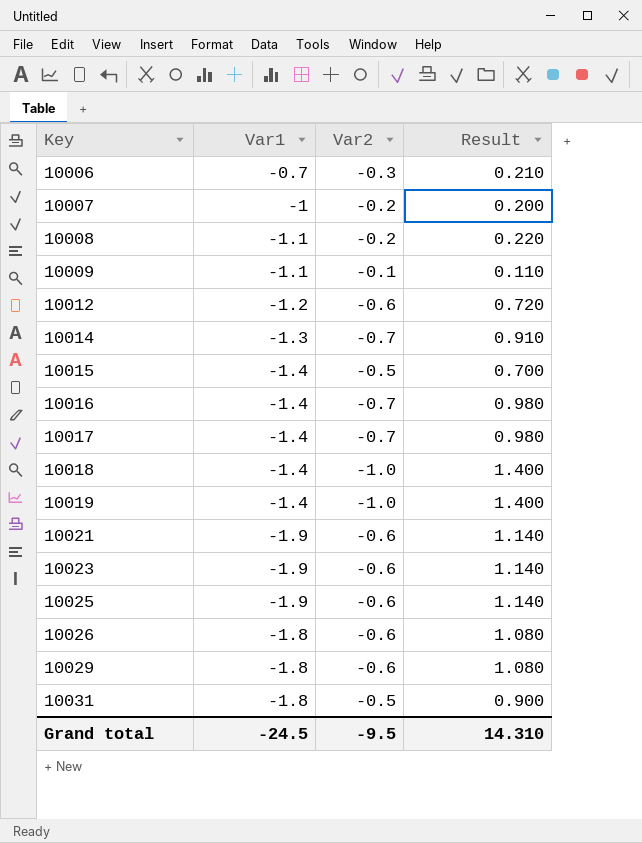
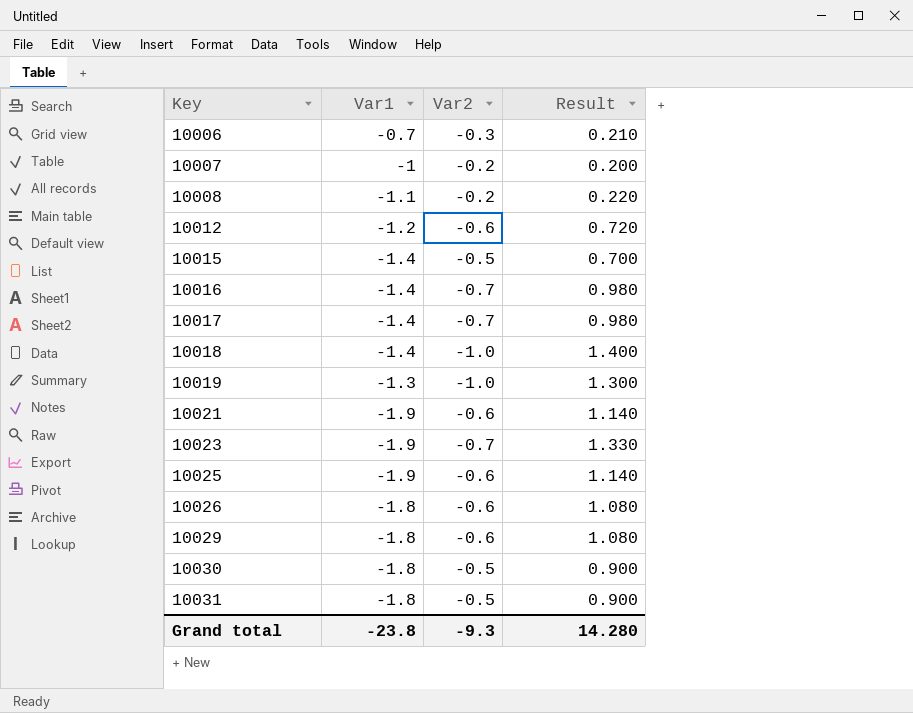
row 10009: -1.1 | -0.1 | 0.110 -> none
row 10014: -1.3 | -0.7 | 0.910 -> none
10019 | Var1: -1.4 -> -1.3
10019 | Result: 1.400 -> 1.300
10023 | Var2: -0.6 -> -0.7
10023 | Result: 1.140 -> 1.330
row 10030: none -> -1.8 | -0.5 | 0.900
Grand total | Var1: -24.5 -> -23.8
Grand total | Var2: -9.5 -> -9.3
Grand total | Result: 14.310 -> 14.280

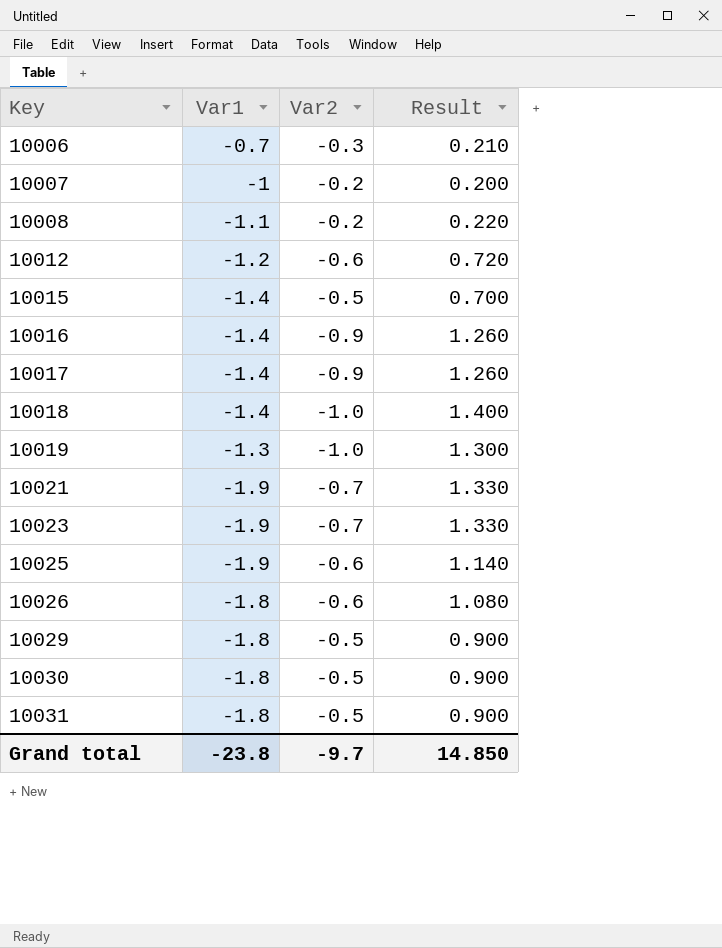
10016 | Var2: -0.7 -> -0.9
10016 | Result: 0.980 -> 1.260
10017 | Var2: -0.7 -> -0.9
10017 | Result: 0.980 -> 1.260
10021 | Var2: -0.6 -> -0.7
10021 | Result: 1.140 -> 1.330
10029 | Var2: -0.6 -> -0.5
10029 | Result: 1.080 -> 0.900
Grand total | Var2: -9.3 -> -9.7
Grand total | Result: 14.280 -> 14.850

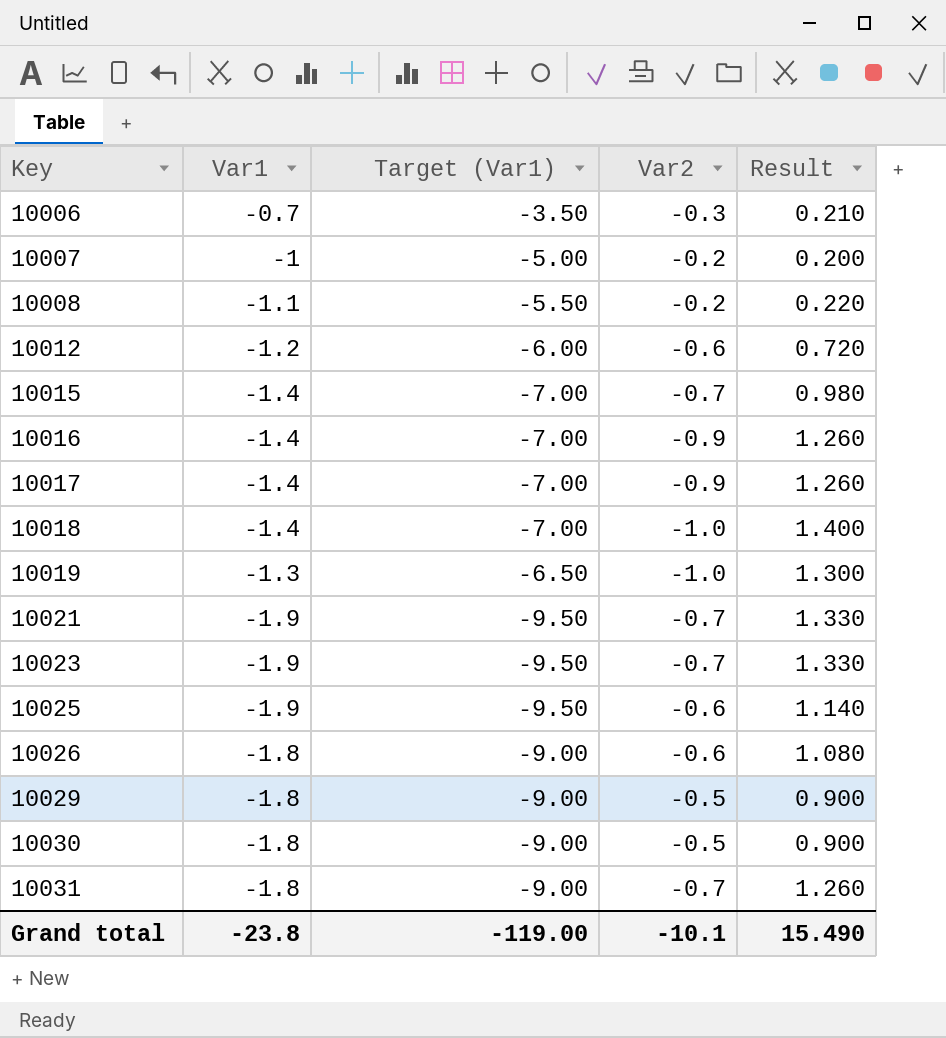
column Target (Var1) | formula: none -> [Var1] * 5
10015 | Var2: -0.5 -> -0.7
10015 | Result: 0.700 -> 0.980
10031 | Var2: -0.5 -> -0.7
10031 | Result: 0.900 -> 1.260
Grand total | Var2: -9.7 -> -10.1
Grand total | Result: 14.850 -> 15.490

